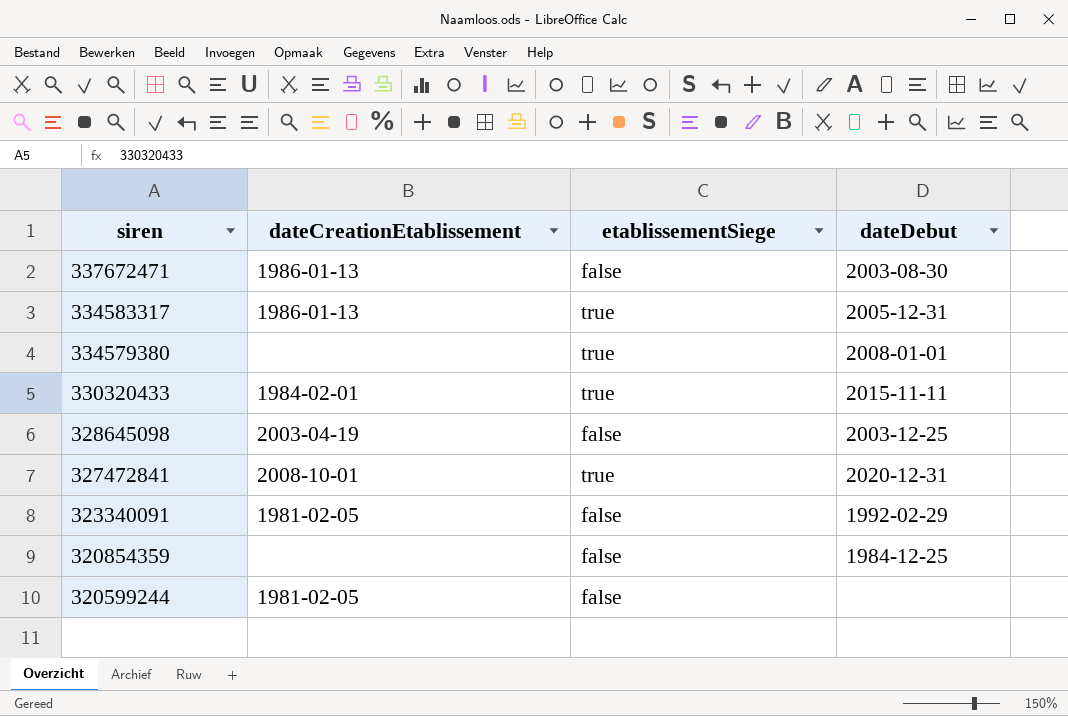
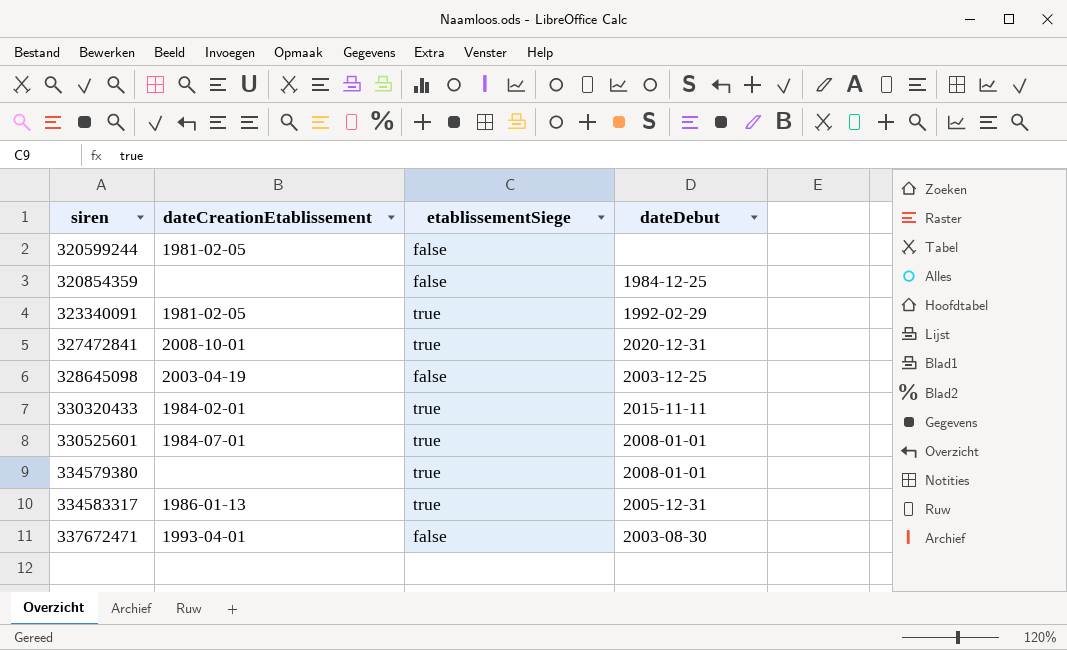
row order: siren descending -> siren ascending
323340091 | etablissementSiege: false -> true
row 330525601: none -> 1984-07-01 | true | 2008-01-01
337672471 | dateCreationEtablissement: 1986-01-13 -> 1993-04-01

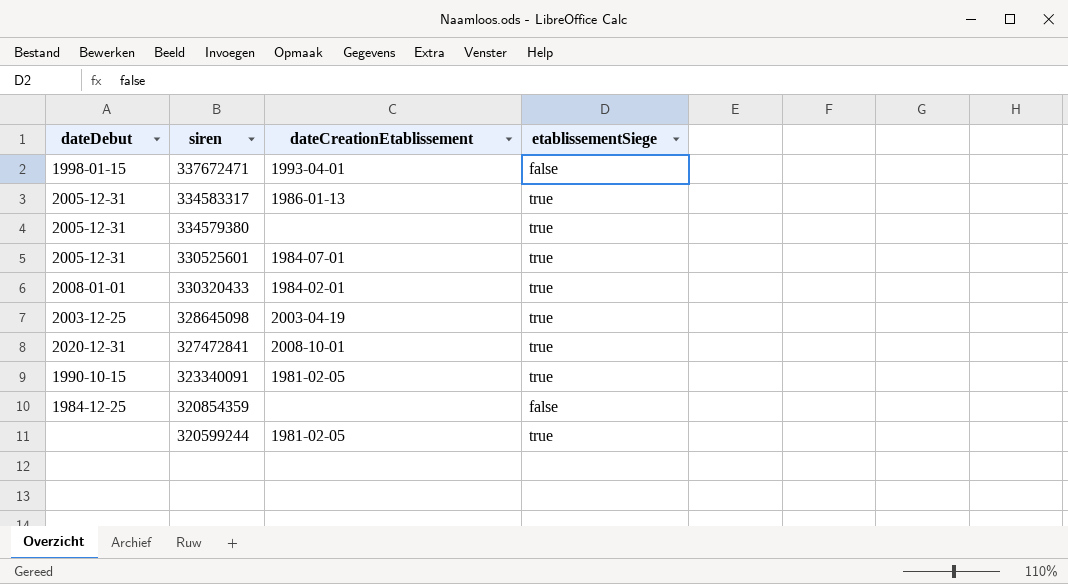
row order: siren ascending -> siren descending
column dateDebut | position: 4 -> 1
337672471 | dateDebut: 2003-08-30 -> 1998-01-15
334579380 | dateDebut: 2008-01-01 -> 2005-12-31
330525601 | dateDebut: 2008-01-01 -> 2005-12-31
330320433 | dateDebut: 2015-11-11 -> 2008-01-01
328645098 | etablissementSiege: false -> true
323340091 | dateDebut: 1992-02-29 -> 1990-10-15
320599244 | etablissementSiege: false -> true

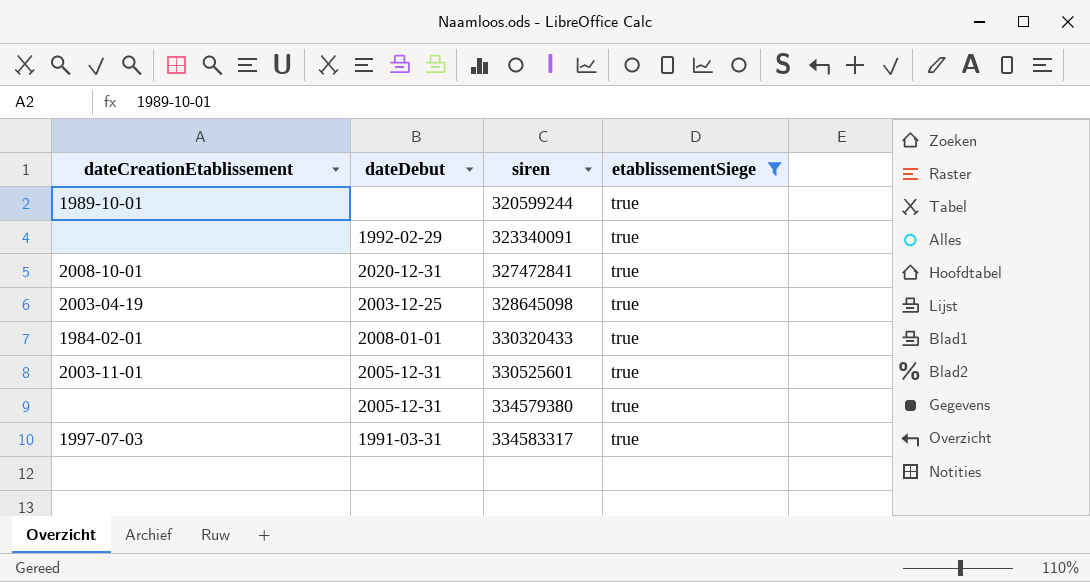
filter: none -> etablissementSiege = true
row order: siren descending -> siren ascending
column dateCreationEtablissement | position: 3 -> 1
320599244 | dateCreationEtablissement: 1981-02-05 -> 1989-10-01
323340091 | dateCreationEtablissement: 1981-02-05 -> none
323340091 | dateDebut: 1990-10-15 -> 1992-02-29
330525601 | dateCreationEtablissement: 1984-07-01 -> 2003-11-01
334583317 | dateCreationEtablissement: 1986-01-13 -> 1997-07-03
334583317 | dateDebut: 2005-12-31 -> 1991-03-31

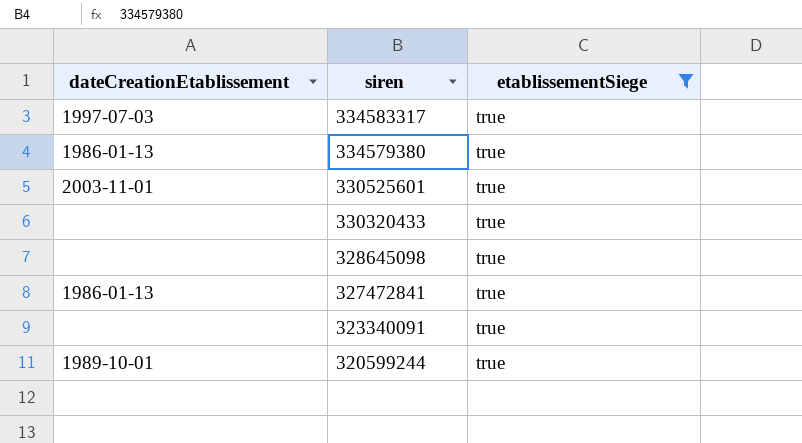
row order: siren ascending -> siren descending
column dateDebut | position: 2 -> none
334579380 | dateCreationEtablissement: none -> 1986-01-13
330320433 | dateCreationEtablissement: 1984-02-01 -> none
328645098 | dateCreationEtablissement: 2003-04-19 -> none
327472841 | dateCreationEtablissement: 2008-10-01 -> 1986-01-13

